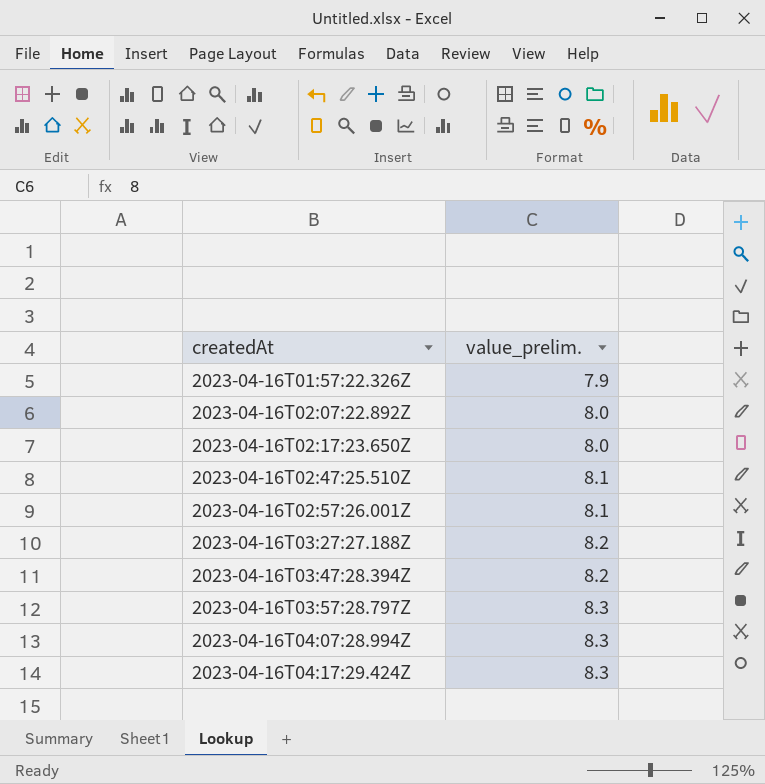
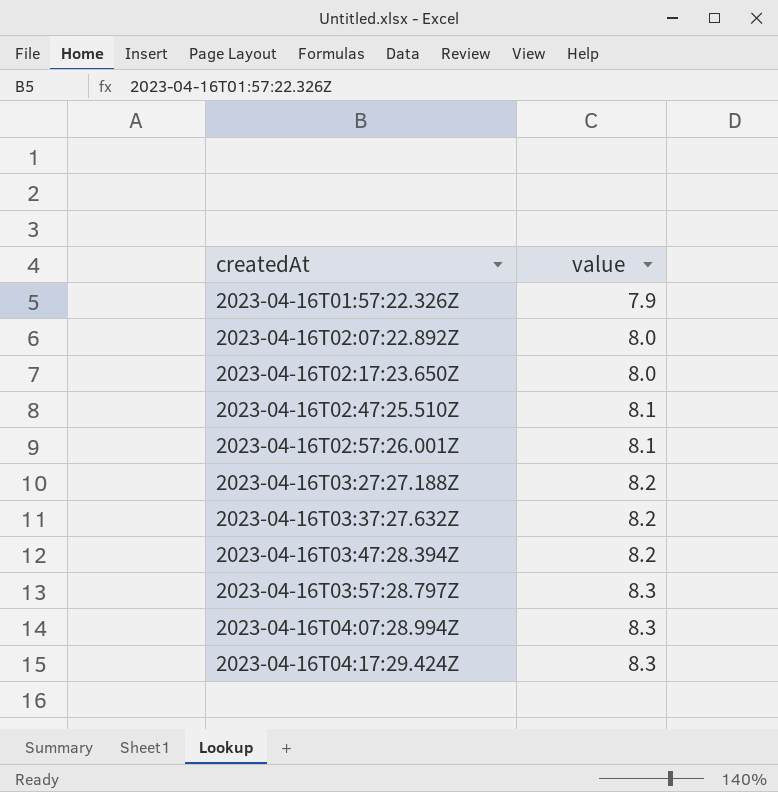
column name: value_prelim. -> value
row 2023-04-16T03:37:27.632Z: none -> 8.2

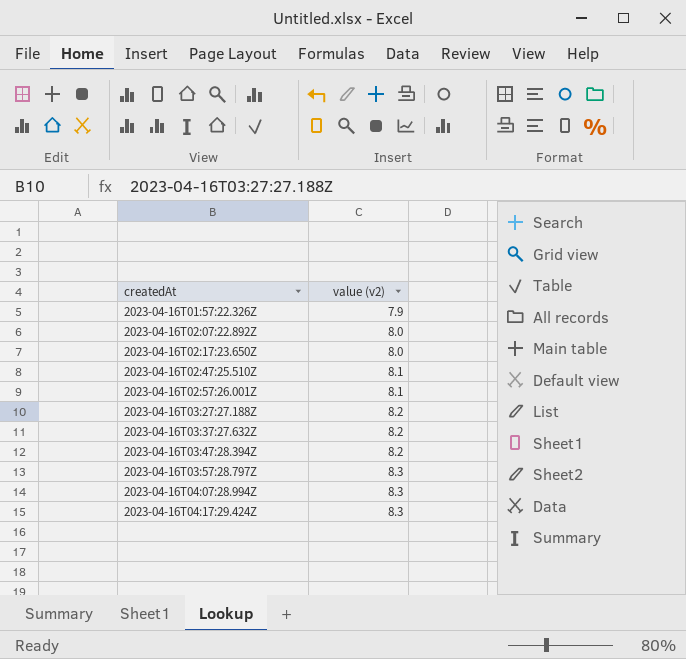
column name: value -> value (v2)

